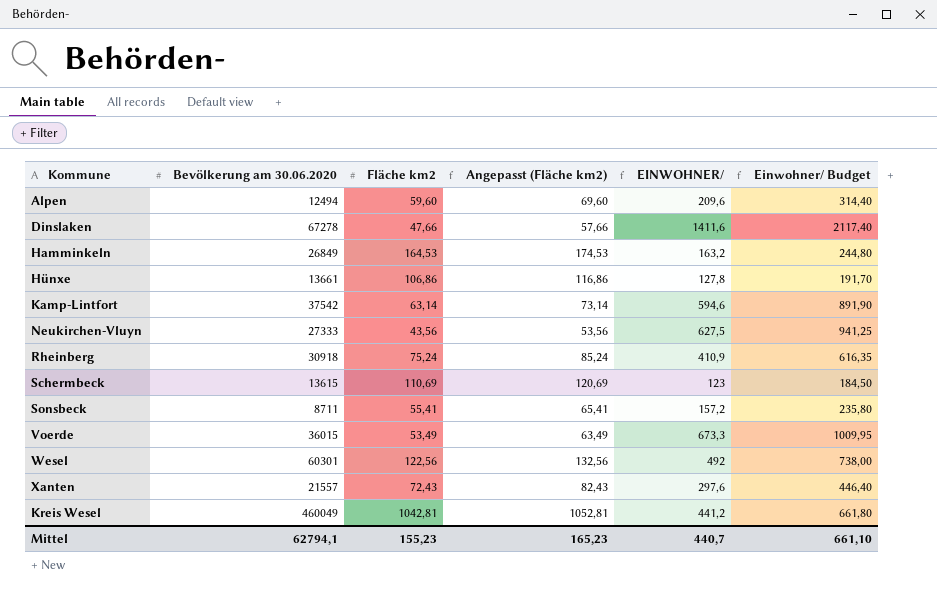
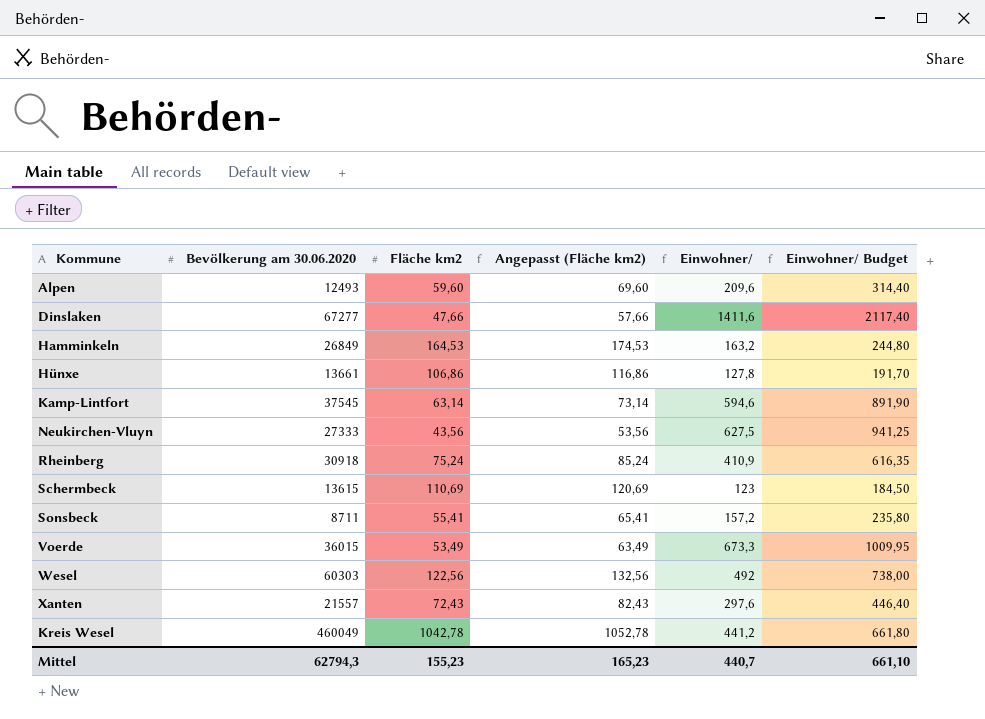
column name: EINWOHNER/ -> Einwohner/
Alpen | Bevölkerung am 30.06.2020: 12494 -> 12493
Dinslaken | Bevölkerung am 30.06.2020: 67278 -> 67277
Kamp-Lintfort | Bevölkerung am 30.06.2020: 37542 -> 37545
Wesel | Bevölkerung am 30.06.2020: 60301 -> 60303
Kreis Wesel | Fläche km2: 1042,81 -> 1042,78
Kreis Wesel | Angepasst (Fläche km2): 1052,81 -> 1052,78
Mittel | Bevölkerung am 30.06.2020: 62794,1 -> 62794,3

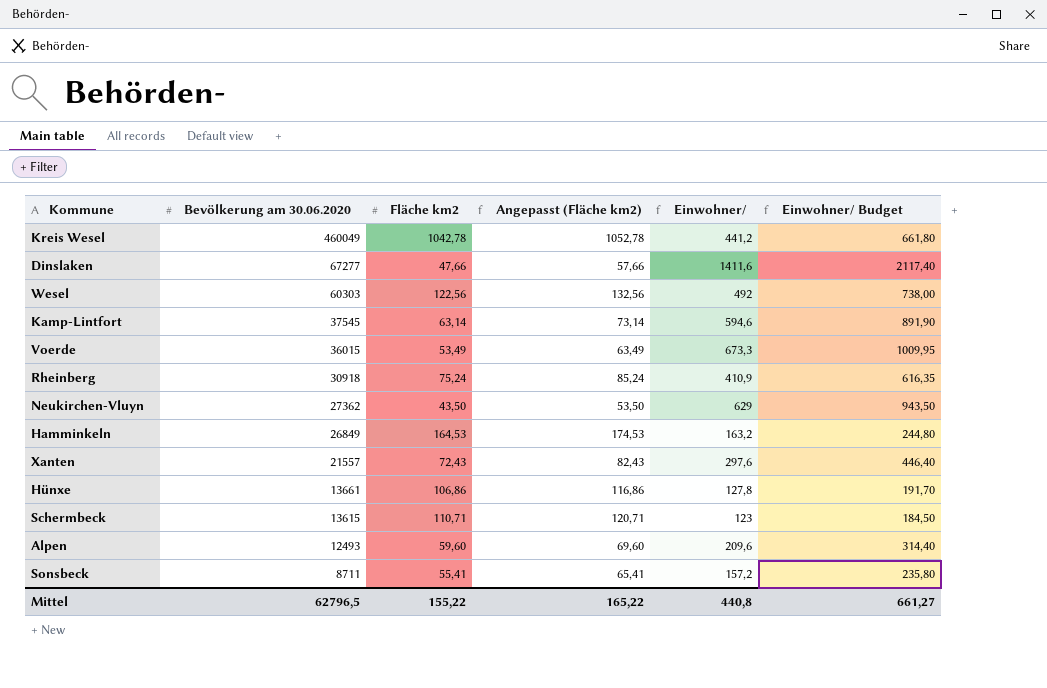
row order: none -> Bevölkerung am 30.06.2020 descending
Neukirchen-Vluyn | Bevölkerung am 30.06.2020: 27333 -> 27362
Neukirchen-Vluyn | Fläche km2: 43,56 -> 43,50
Neukirchen-Vluyn | Angepasst (Fläche km2): 53,56 -> 53,50
Neukirchen-Vluyn | Einwohner/: 627,5 -> 629
Neukirchen-Vluyn | Einwohner/ Budget: 941,25 -> 943,50
Schermbeck | Fläche km2: 110,69 -> 110,71
Schermbeck | Angepasst (Fläche km2): 120,69 -> 120,71
Mittel | Bevölkerung am 30.06.2020: 62794,3 -> 62796,5
Mittel | Fläche km2: 155,23 -> 155,22
Mittel | Angepasst (Fläche km2): 165,23 -> 165,22
Mittel | Einwohner/: 440,7 -> 440,8
Mittel | Einwohner/ Budget: 661,10 -> 661,27

